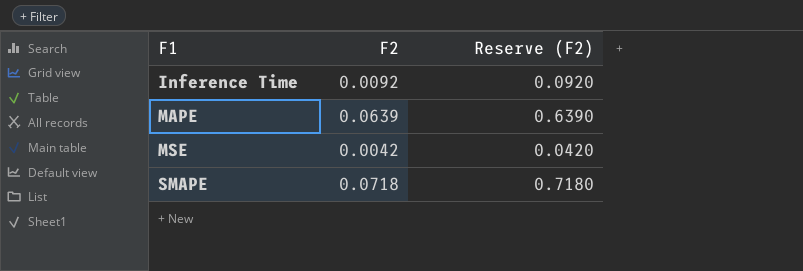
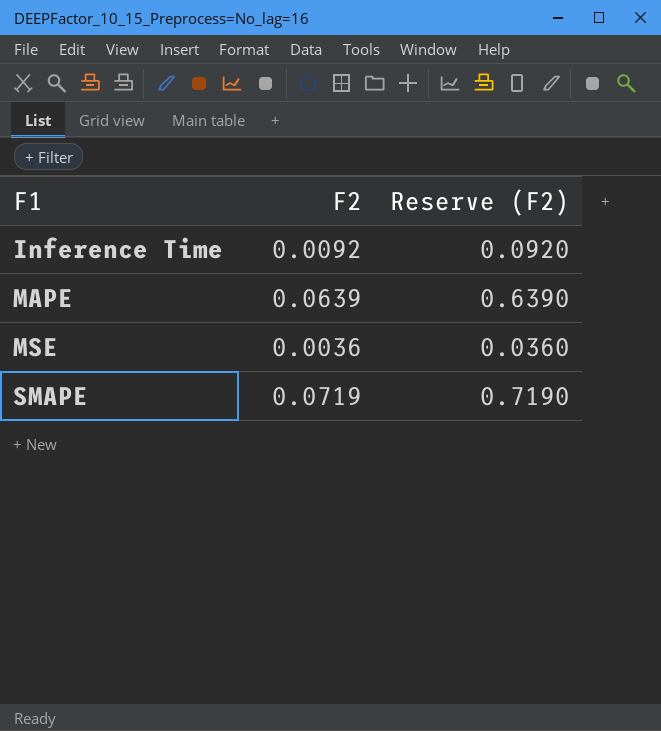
MSE | F2: 0.0042 -> 0.0036
MSE | Reserve (F2): 0.0420 -> 0.0360
SMAPE | F2: 0.0718 -> 0.0719
SMAPE | Reserve (F2): 0.7180 -> 0.7190

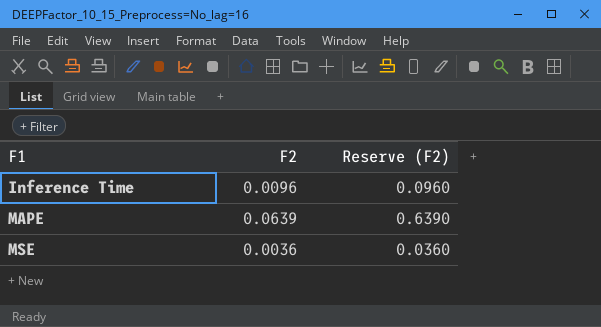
row SMAPE: 0.0719 | 0.7190 -> none
Inference Time | F2: 0.0092 -> 0.0096
Inference Time | Reserve (F2): 0.0920 -> 0.0960

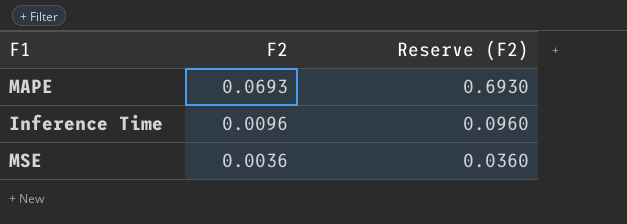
row order: F1 ascending -> F2 descending
MAPE | F2: 0.0639 -> 0.0693
MAPE | Reserve (F2): 0.6390 -> 0.6930

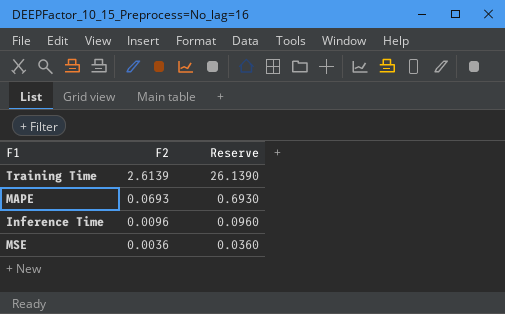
column name: Reserve (F2) -> Reserve
row Training Time: none -> 2.6139 | 26.1390

